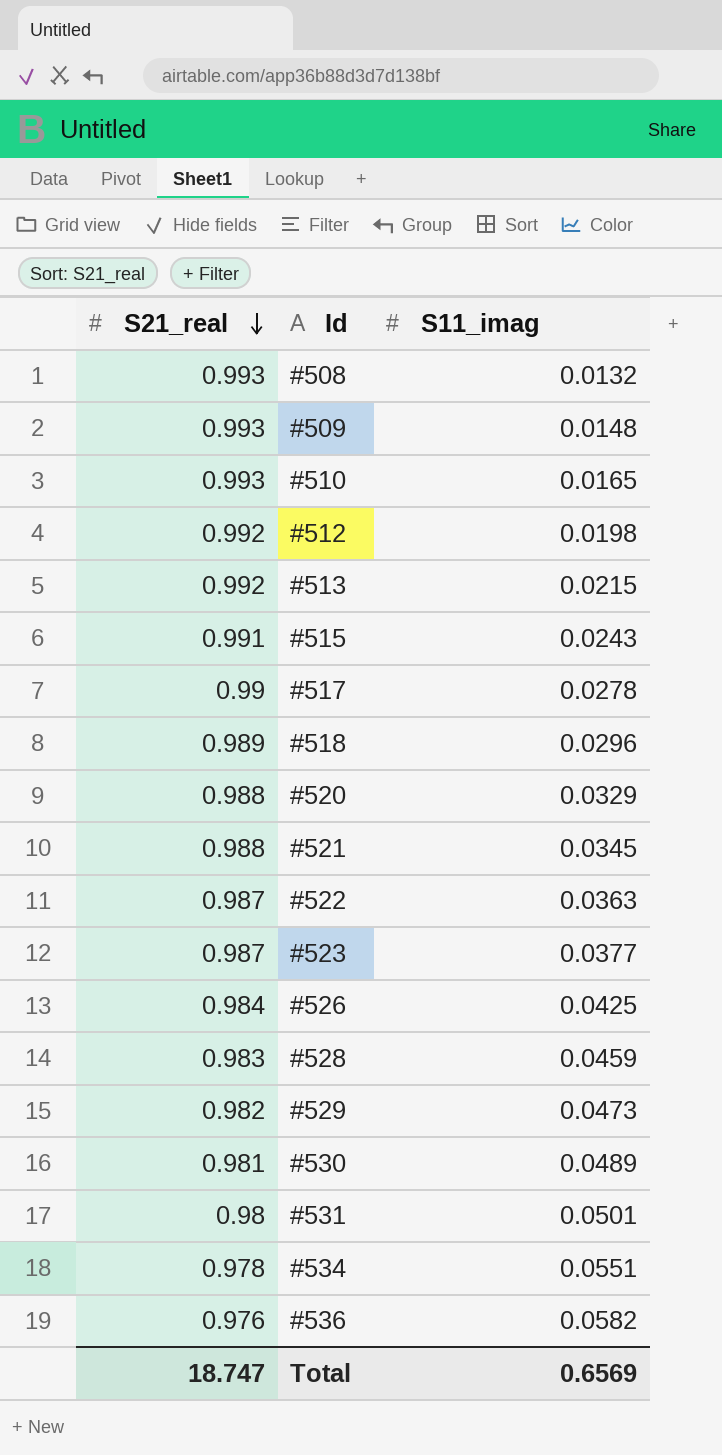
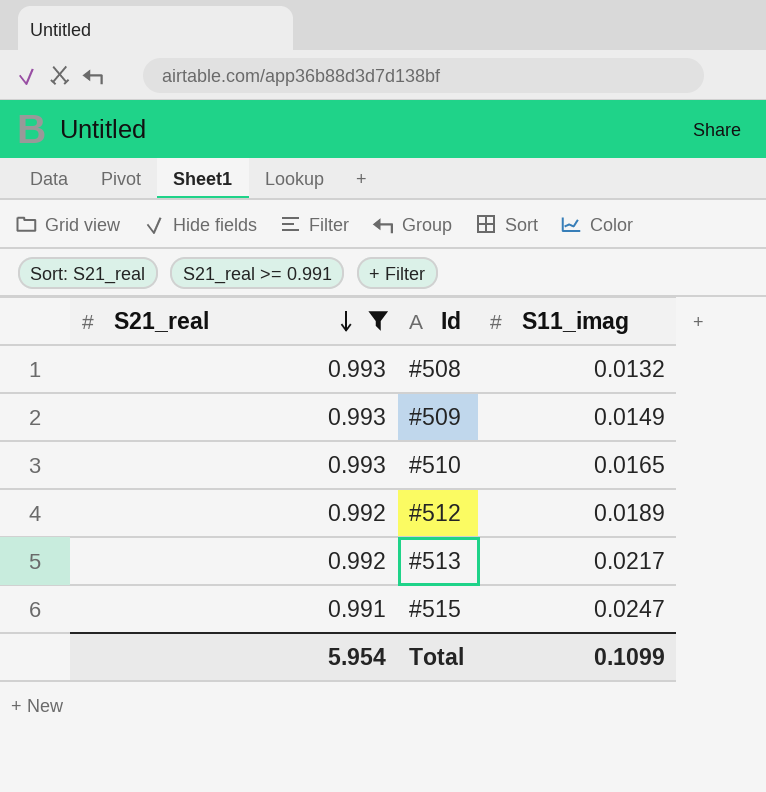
filter: none -> S21_real >= 0.991
#509 | S11_imag: 0.0148 -> 0.0149
#512 | S11_imag: 0.0198 -> 0.0189
#513 | S11_imag: 0.0215 -> 0.0217
#515 | S11_imag: 0.0243 -> 0.0247
Total | S21_real: 18.747 -> 5.954
Total | S11_imag: 0.6569 -> 0.1099

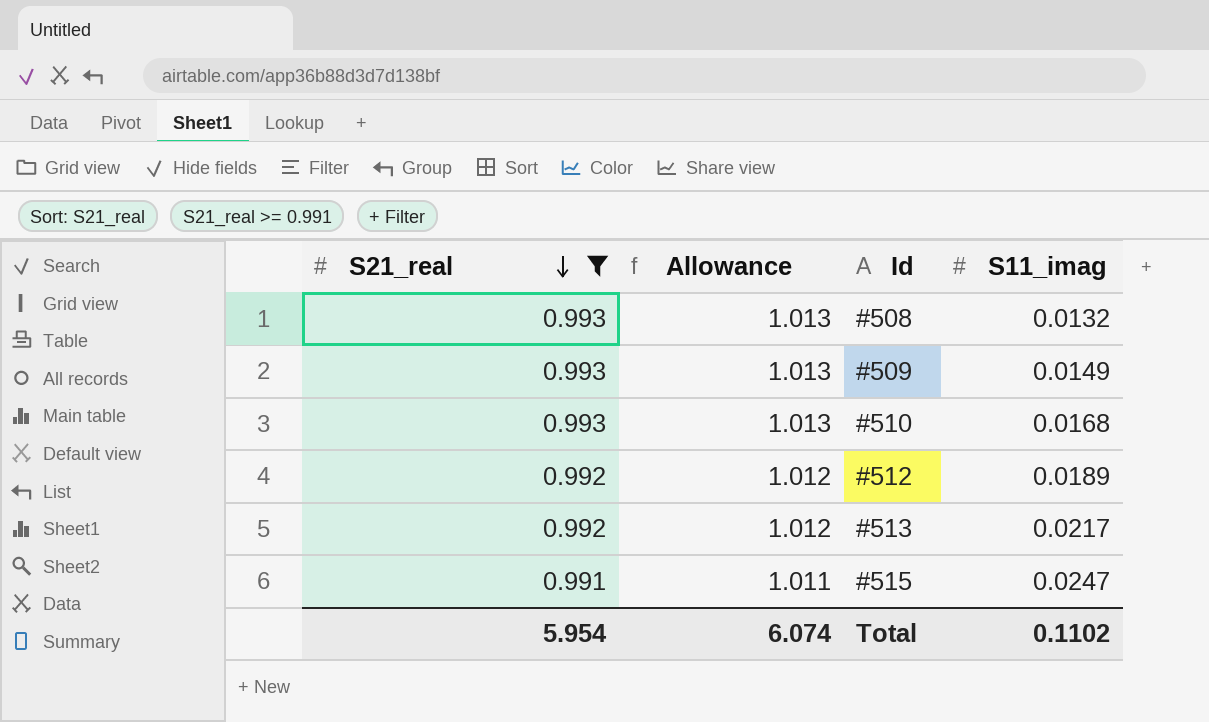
column Allowance | formula: none -> [S21_real] * 1.02
#510 | S11_imag: 0.0165 -> 0.0168
Total | S11_imag: 0.1099 -> 0.1102

